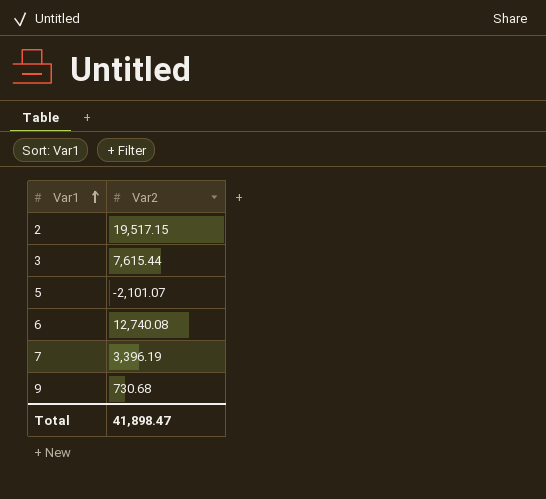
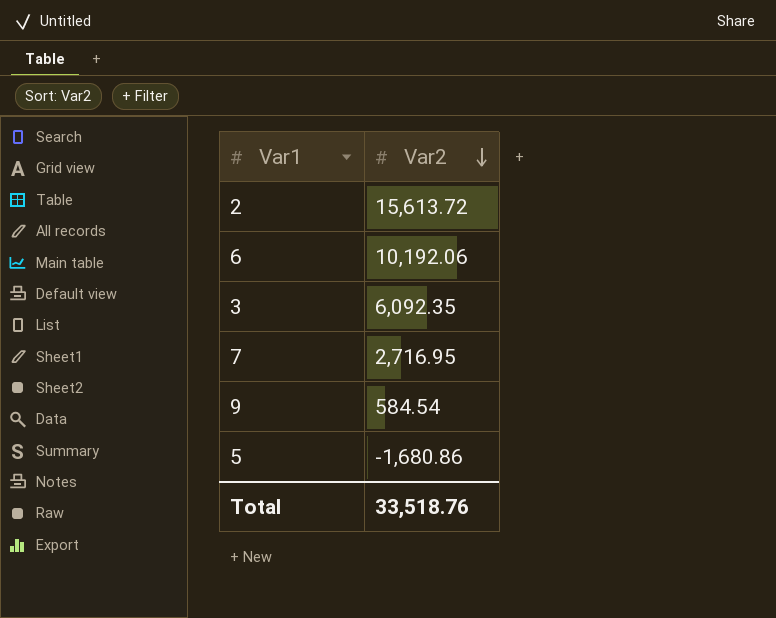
row order: Var1 ascending -> Var2 descending
2 | Var2: 19,517.15 -> 15,613.72
6 | Var2: 12,740.08 -> 10,192.06
3 | Var2: 7,615.44 -> 6,092.35
7 | Var2: 3,396.19 -> 2,716.95
9 | Var2: 730.68 -> 584.54
5 | Var2: -2,101.07 -> -1,680.86
Total | Var2: 41,898.47 -> 33,518.76

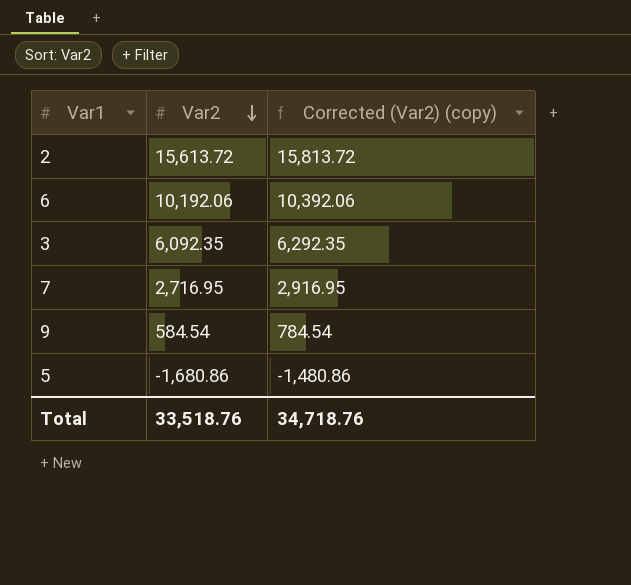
column Corrected (Var2) (copy) | formula: none -> [Var2] + 200

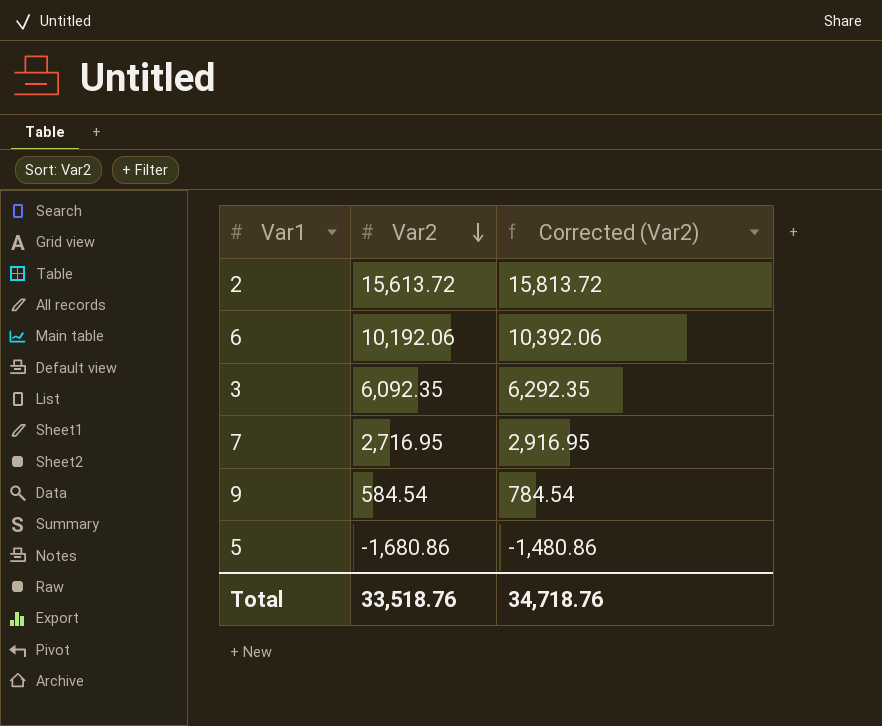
column name: Corrected (Var2) (copy) -> Corrected (Var2)

